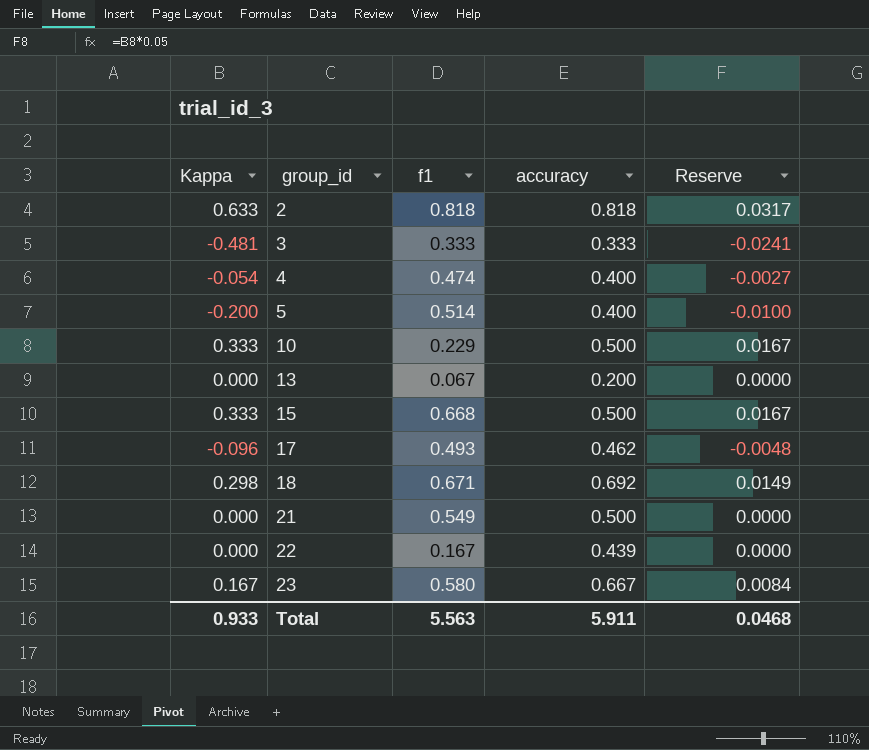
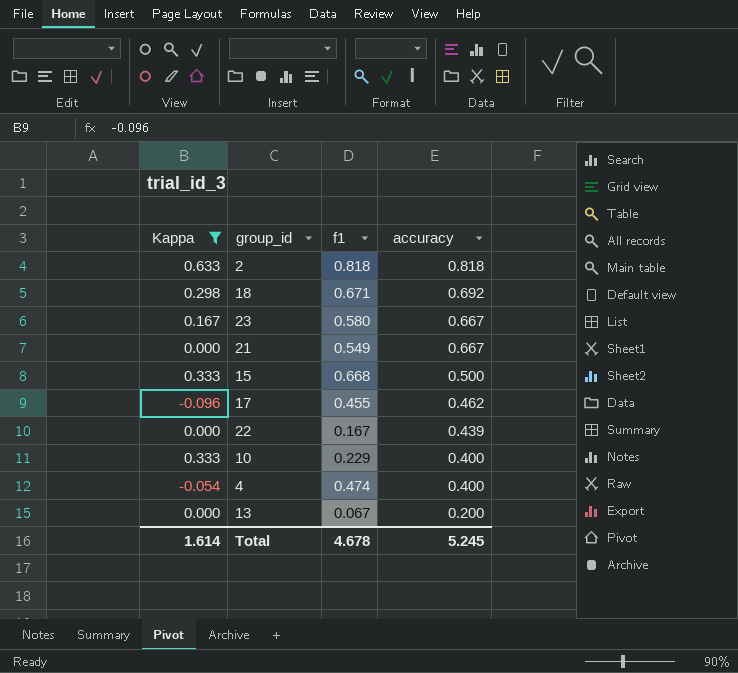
filter: none -> Kappa >= -0.096
row order: group_id ascending -> accuracy descending
column Reserve | formula: [Kappa] * 0.05 -> none
21 | accuracy: 0.500 -> 0.667
17 | f1: 0.493 -> 0.455
10 | accuracy: 0.500 -> 0.400
Total | Kappa: 0.933 -> 1.614
Total | f1: 5.563 -> 4.678
Total | accuracy: 5.911 -> 5.245

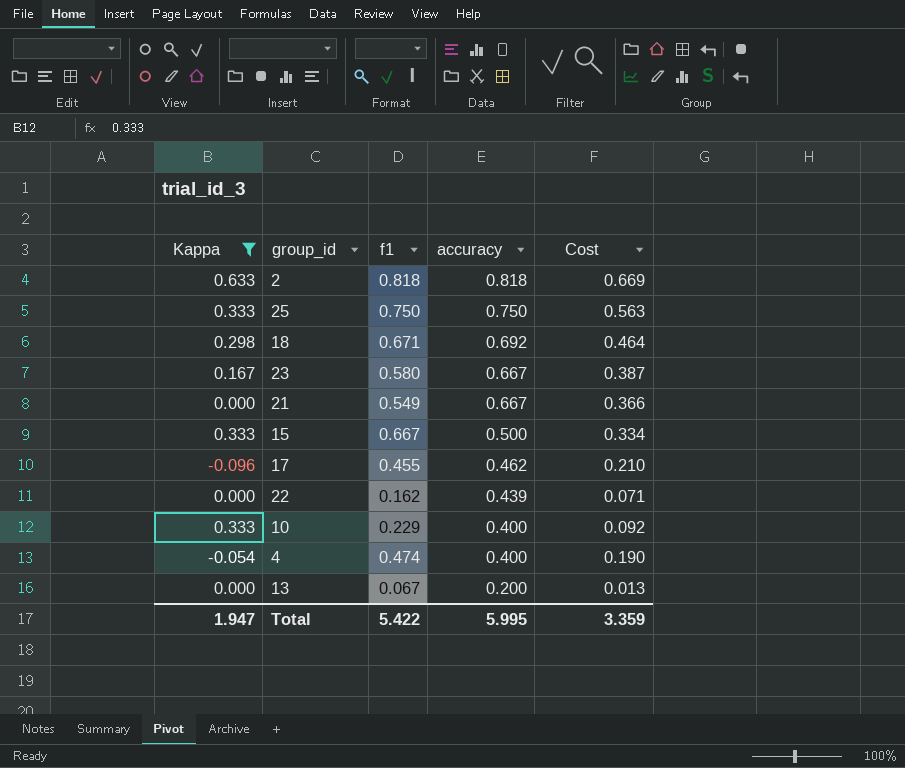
column Cost | formula: none -> [f1] * [accuracy]
row 25: none -> 0.333 | 0.750 | 0.750 | 0.563
15 | f1: 0.668 -> 0.667
22 | f1: 0.167 -> 0.162
Total | Kappa: 1.614 -> 1.947
Total | f1: 4.678 -> 5.422
Total | accuracy: 5.245 -> 5.995

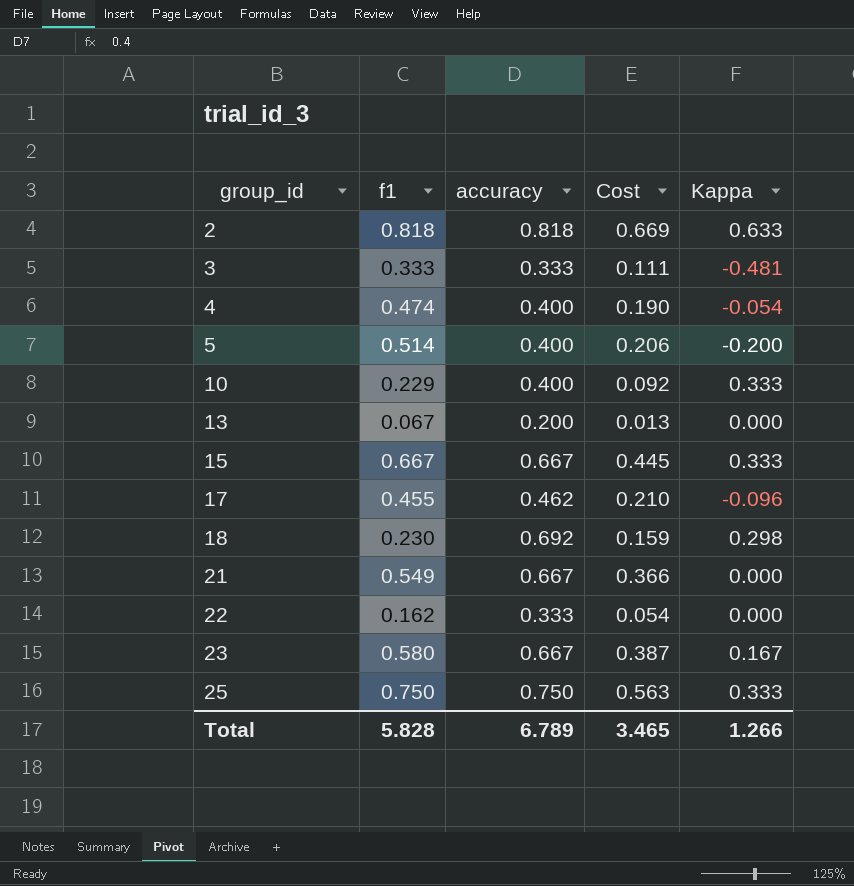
filter: Kappa >= -0.096 -> none
row order: accuracy descending -> group_id ascending
column Kappa | position: 1 -> 5
15 | accuracy: 0.500 -> 0.667
15 | Cost: 0.334 -> 0.445
18 | f1: 0.671 -> 0.230
18 | Cost: 0.464 -> 0.159
22 | accuracy: 0.439 -> 0.333
22 | Cost: 0.071 -> 0.054
Total | f1: 5.422 -> 5.828
Total | accuracy: 5.995 -> 6.789
Total | Cost: 3.359 -> 3.465
Total | Kappa: 1.947 -> 1.266

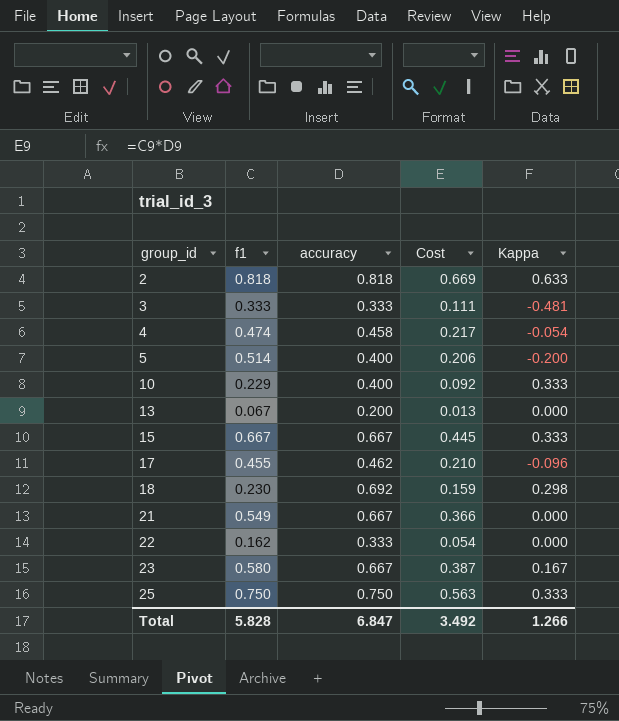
4 | accuracy: 0.400 -> 0.458
4 | Cost: 0.190 -> 0.217
Total | accuracy: 6.789 -> 6.847
Total | Cost: 3.465 -> 3.492

